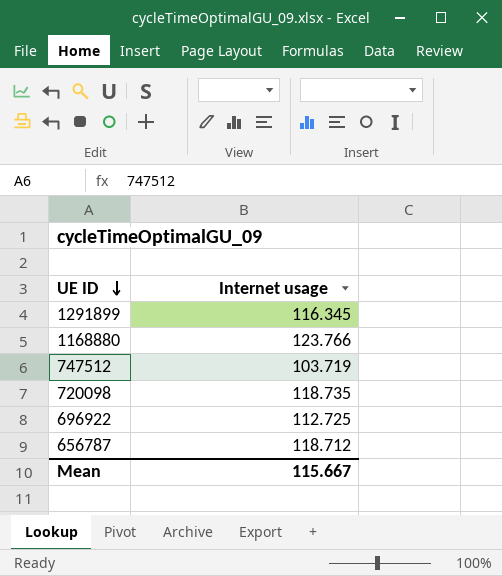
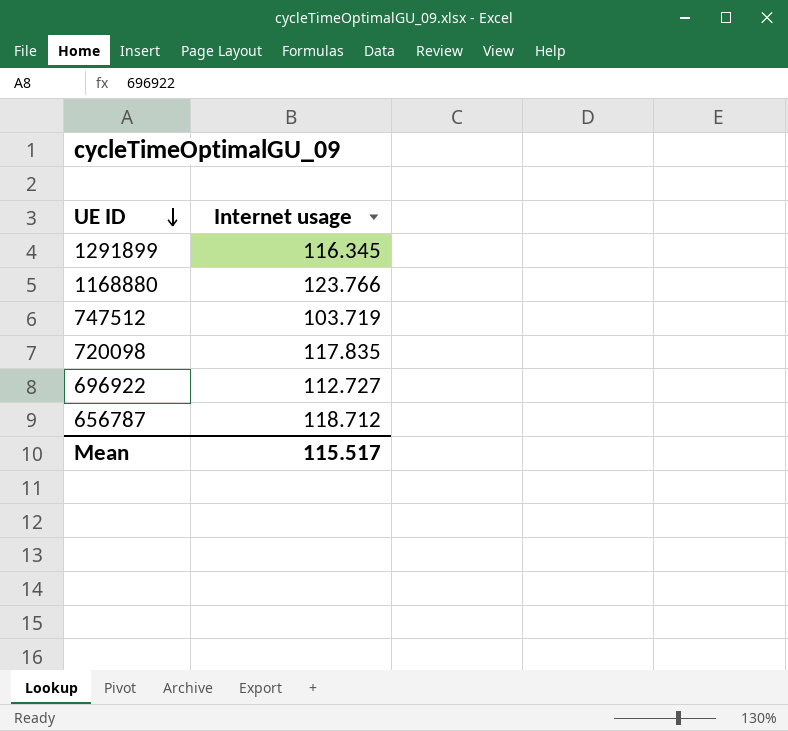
720098 | Internet usage: 118.735 -> 117.835
696922 | Internet usage: 112.725 -> 112.727
Mean | Internet usage: 115.667 -> 115.517

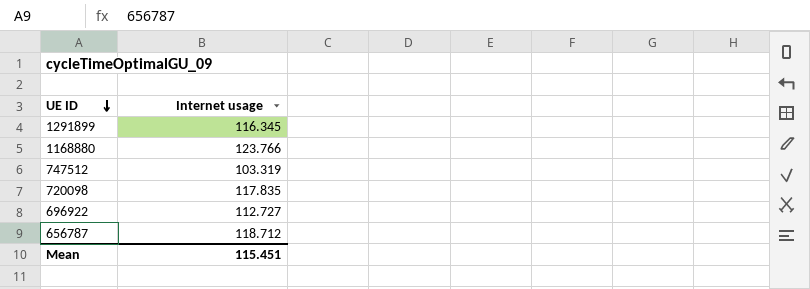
747512 | Internet usage: 103.719 -> 103.319
Mean | Internet usage: 115.517 -> 115.451

